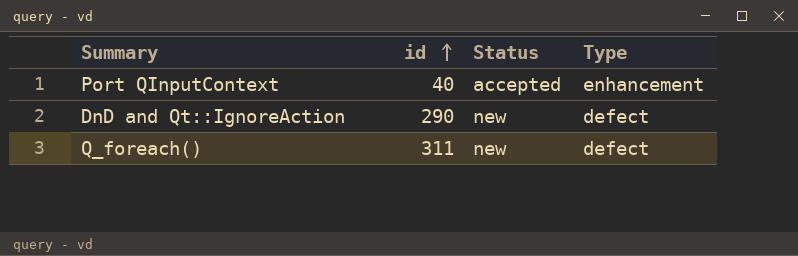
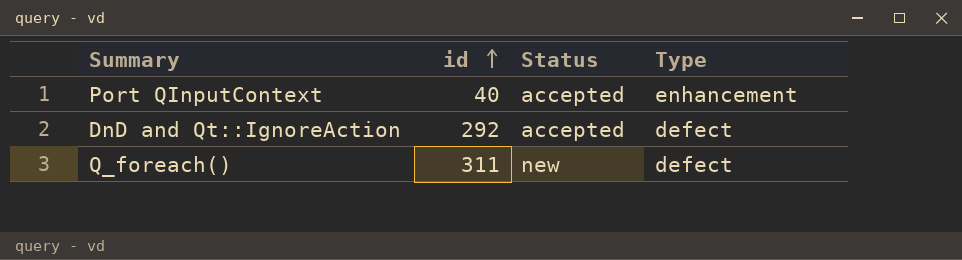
DnD and Qt::IgnoreAction | id: 290 -> 292
DnD and Qt::IgnoreAction | Status: new -> accepted

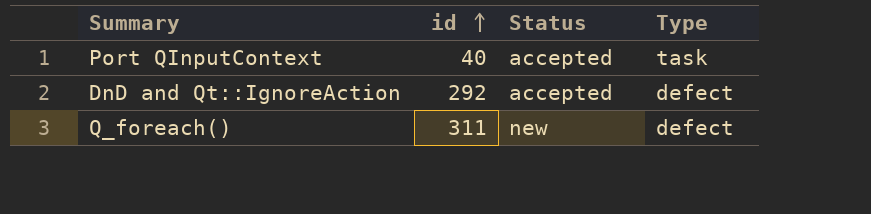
Port QInputContext | Type: enhancement -> task

